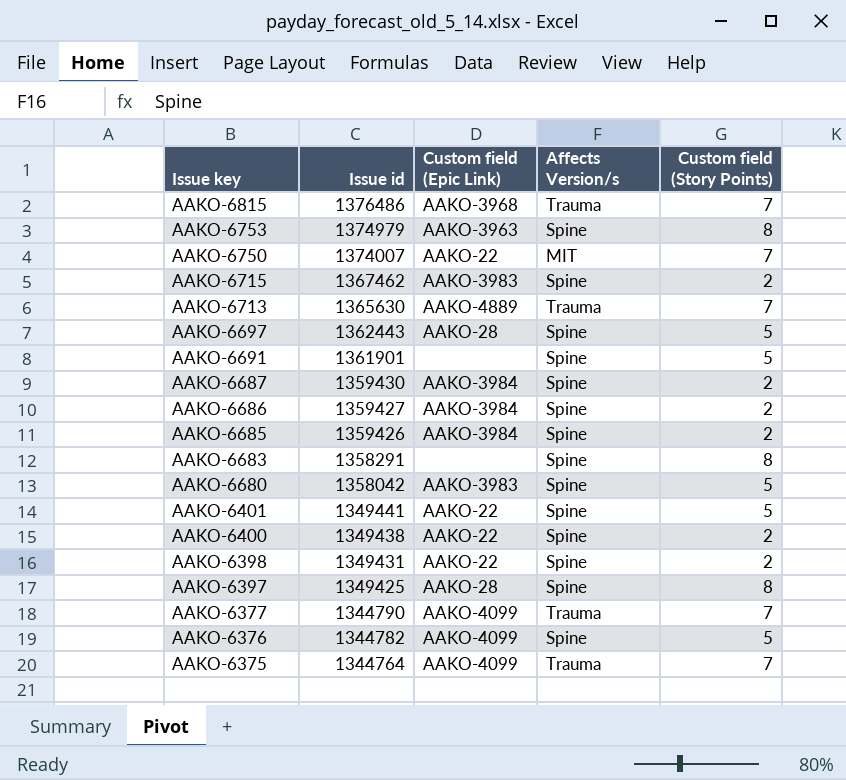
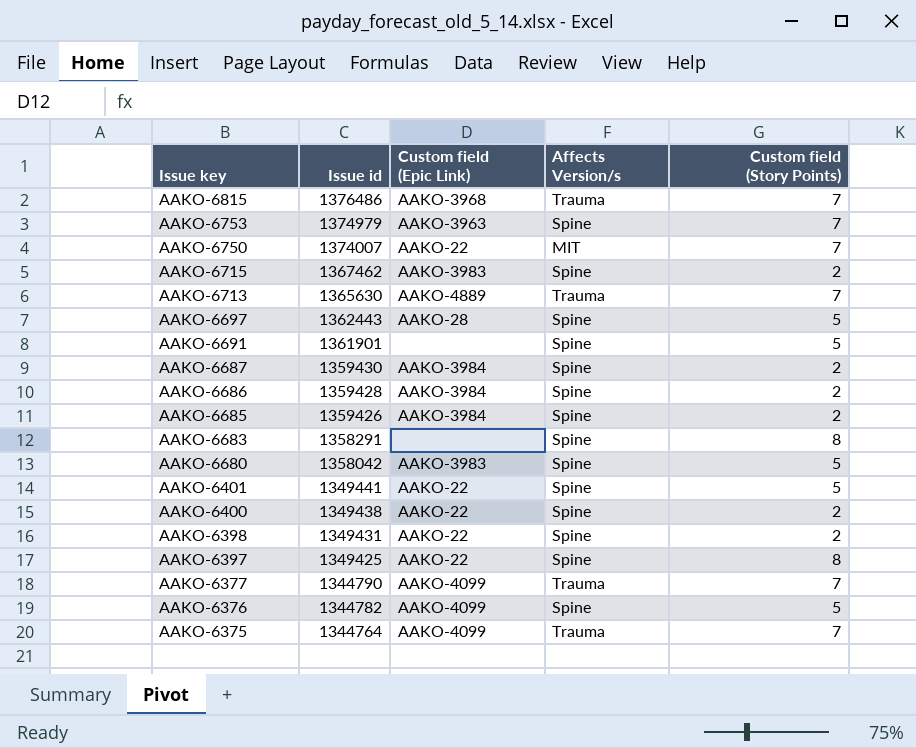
AAKO-6753 | Custom field (Story Points): 8 -> 7
AAKO-6686 | Issue id: 1359427 -> 1359428
AAKO-6397 | Custom field (Epic Link): AAKO-28 -> AAKO-22

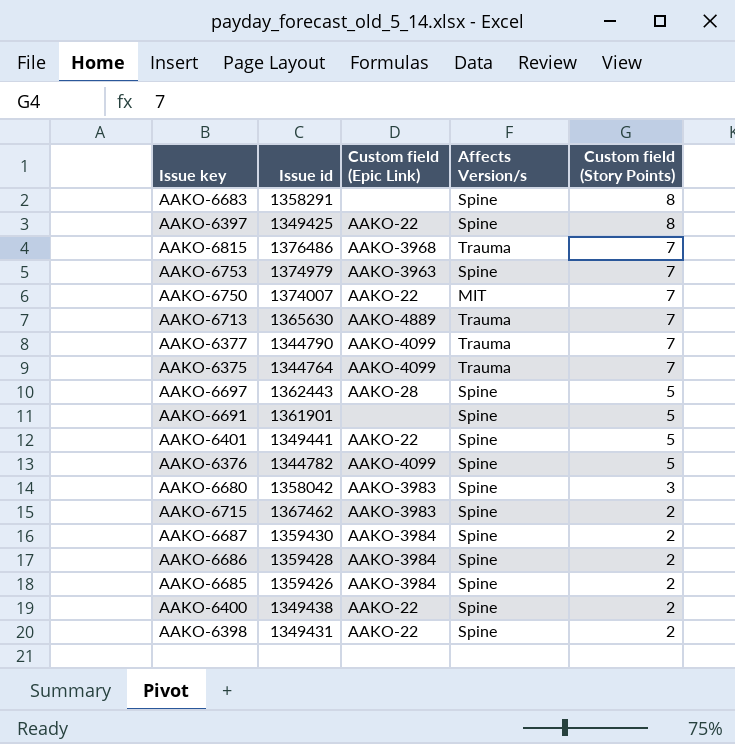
row order: Issue key descending -> Custom field (Story Points) descending
AAKO-6680 | Custom field (Story Points): 5 -> 3

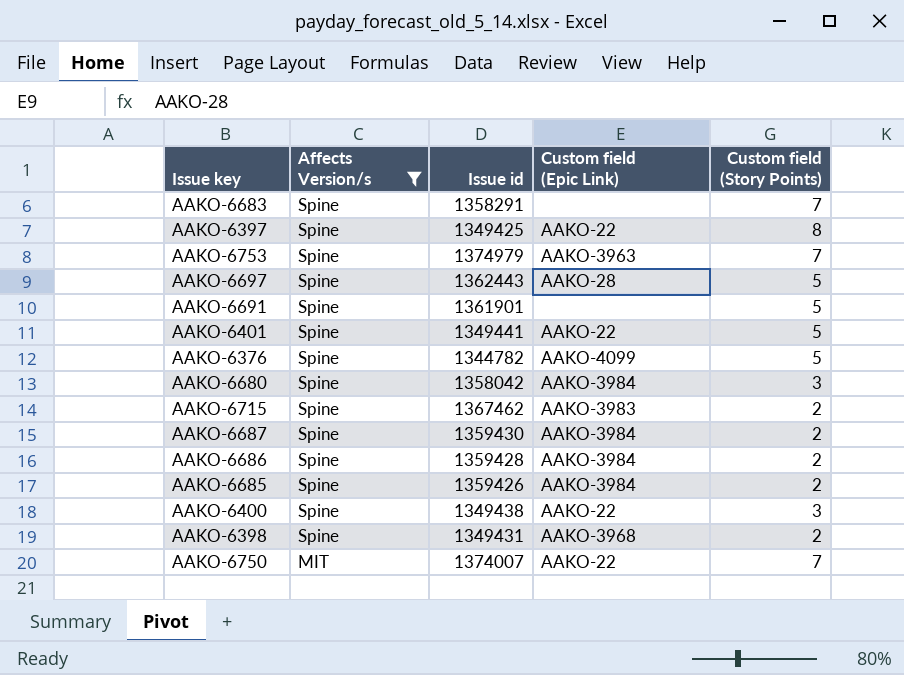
filter: none -> Affects Version/s != Trauma
row order: Custom field (Story Points) descending -> Affects Version/s descending
column Affects Version/s | position: 4 -> 2
AAKO-6683 | Custom field (Story Points): 8 -> 7
AAKO-6680 | Custom field (Epic Link): AAKO-3983 -> AAKO-3984
AAKO-6400 | Custom field (Story Points): 2 -> 3
AAKO-6398 | Custom field (Epic Link): AAKO-22 -> AAKO-3968

